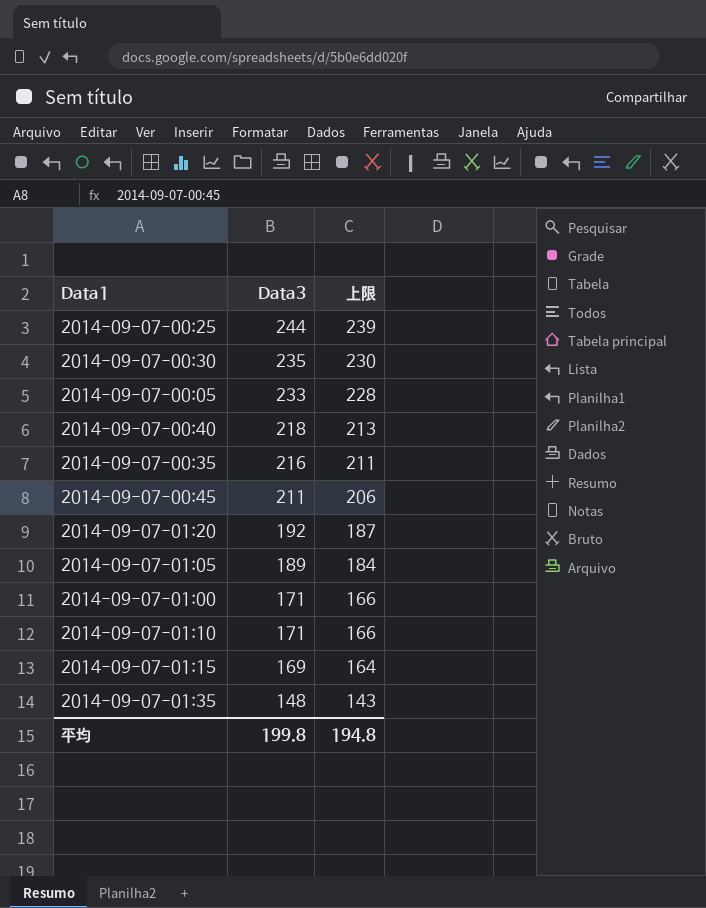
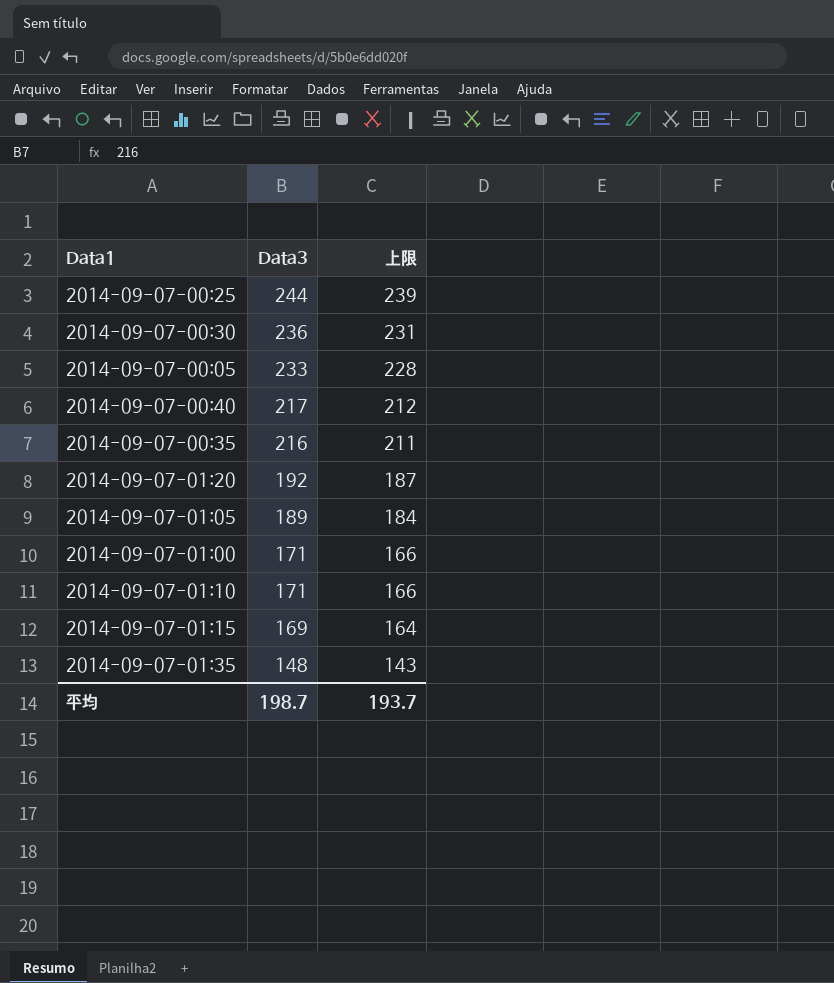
row 2014-09-07-00:45: 211 | 206 -> none
2014-09-07-00:30 | Data3: 235 -> 236
2014-09-07-00:30 | 上限: 230 -> 231
2014-09-07-00:40 | Data3: 218 -> 217
2014-09-07-00:40 | 上限: 213 -> 212
平均 | Data3: 199.8 -> 198.7
平均 | 上限: 194.8 -> 193.7

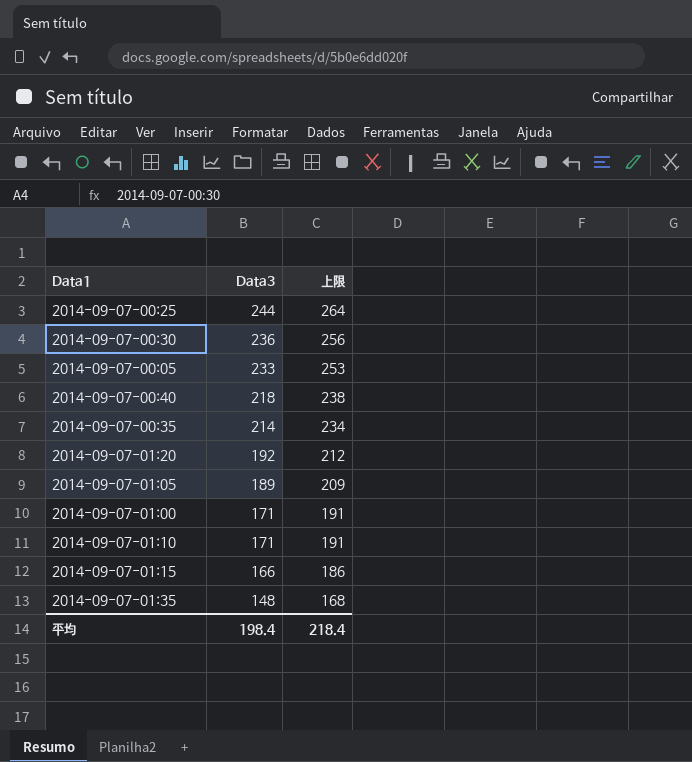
column 上限 | formula: [Data3] - 5 -> [Data3] + 20
2014-09-07-00:40 | Data3: 217 -> 218
2014-09-07-00:35 | Data3: 216 -> 214
2014-09-07-01:15 | Data3: 169 -> 166
平均 | Data3: 198.7 -> 198.4
平均 | 上限: 193.7 -> 218.4

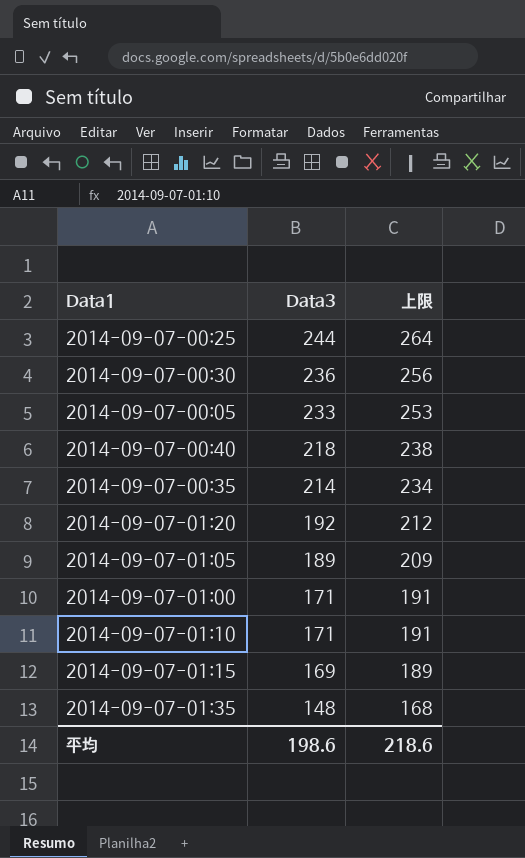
2014-09-07-01:15 | Data3: 166 -> 169
2014-09-07-01:15 | 上限: 186 -> 189
平均 | Data3: 198.4 -> 198.6
平均 | 上限: 218.4 -> 218.6

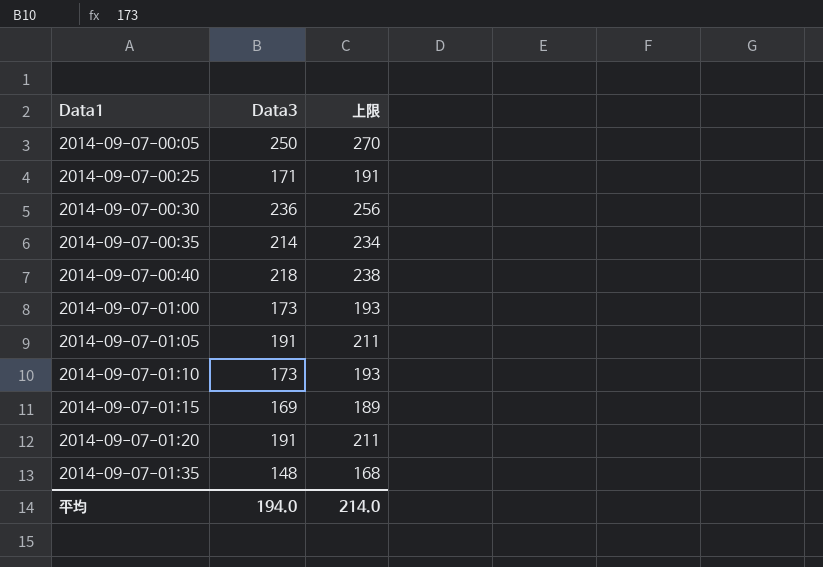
row order: Data3 descending -> Data1 ascending
2014-09-07-00:05 | Data3: 233 -> 250
2014-09-07-00:05 | 上限: 253 -> 270
2014-09-07-00:25 | Data3: 244 -> 171
2014-09-07-00:25 | 上限: 264 -> 191
2014-09-07-01:00 | Data3: 171 -> 173
2014-09-07-01:00 | 上限: 191 -> 193
2014-09-07-01:05 | Data3: 189 -> 191
2014-09-07-01:05 | 上限: 209 -> 211
2014-09-07-01:10 | Data3: 171 -> 173
2014-09-07-01:10 | 上限: 191 -> 193
2014-09-07-01:20 | Data3: 192 -> 191
2014-09-07-01:20 | 上限: 212 -> 211
平均 | Data3: 198.6 -> 194.0
平均 | 上限: 218.6 -> 214.0

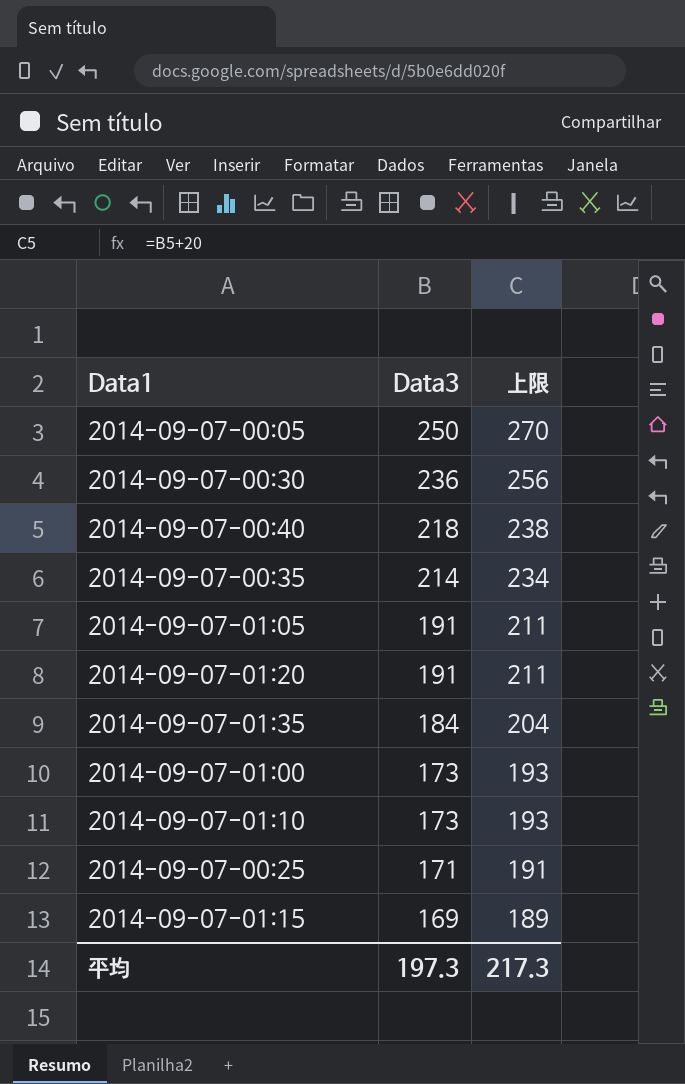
row order: Data1 ascending -> Data3 descending
2014-09-07-01:35 | Data3: 148 -> 184
2014-09-07-01:35 | 上限: 168 -> 204
平均 | Data3: 194.0 -> 197.3
平均 | 上限: 214.0 -> 217.3

